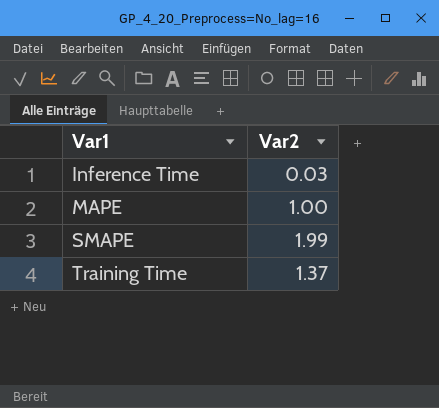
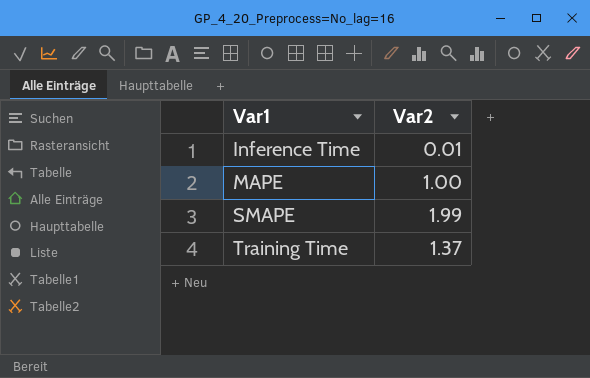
Inference Time | Var2: 0.03 -> 0.01

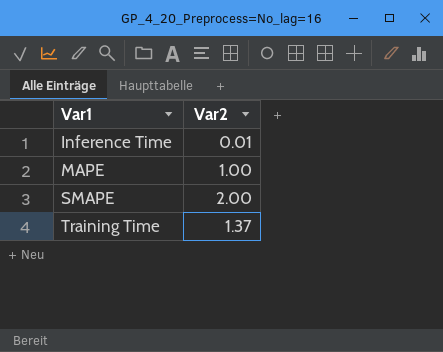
SMAPE | Var2: 1.99 -> 2.00

